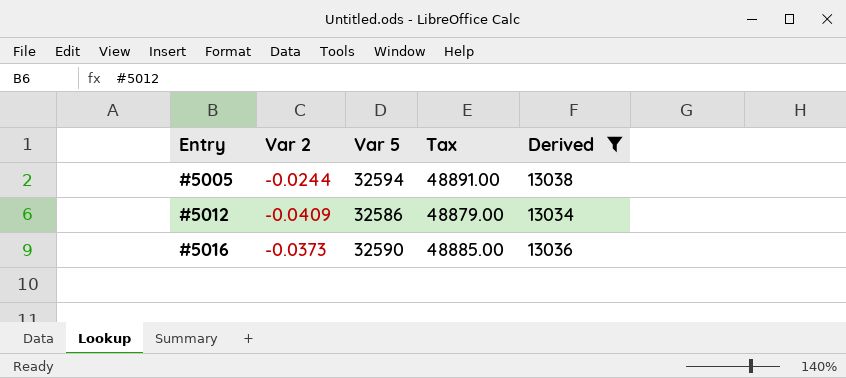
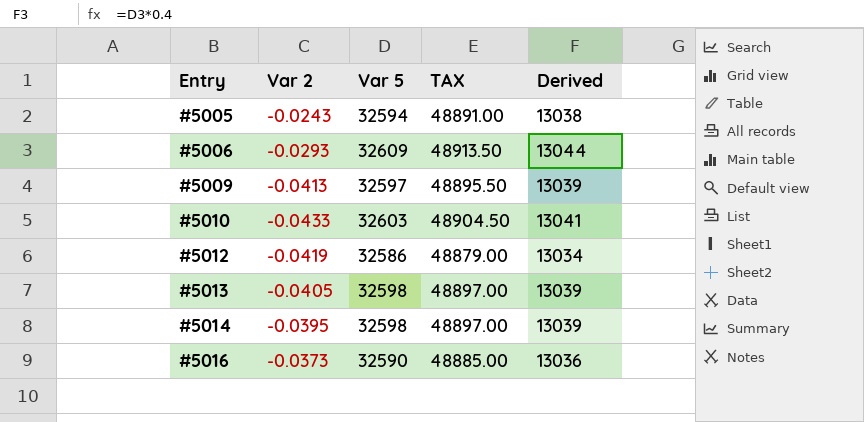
filter: Derived <= 13038 -> none
column name: Tax -> TAX
#5005 | Var 2: -0.0244 -> -0.0243
#5012 | Var 2: -0.0409 -> -0.0419

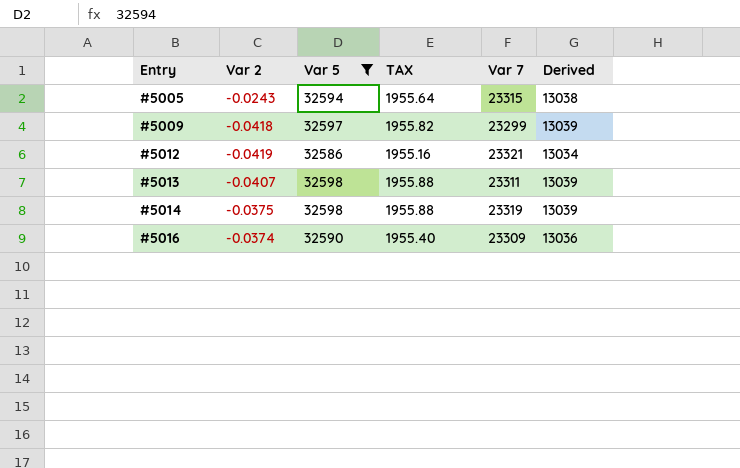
filter: none -> Var 5 <= 32598
column TAX | formula: [Var 5] * 1.5 -> [Var 5] * 0.06
column Var 7 | position: none -> 5
#5009 | Var 2: -0.0413 -> -0.0418
#5013 | Var 2: -0.0405 -> -0.0407
#5014 | Var 2: -0.0395 -> -0.0375
#5016 | Var 2: -0.0373 -> -0.0374

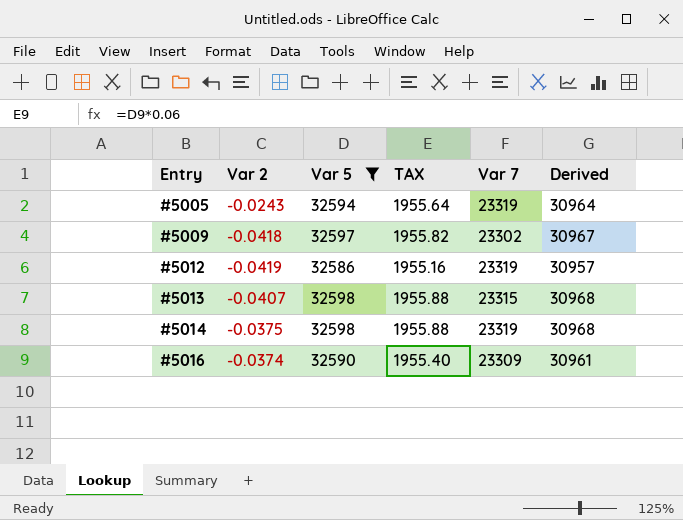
column Derived | formula: [Var 5] * 0.4 -> [Var 5] * 0.95
#5005 | Var 7: 23315 -> 23319
#5009 | Var 7: 23299 -> 23302
#5012 | Var 7: 23321 -> 23319
#5013 | Var 7: 23311 -> 23315

